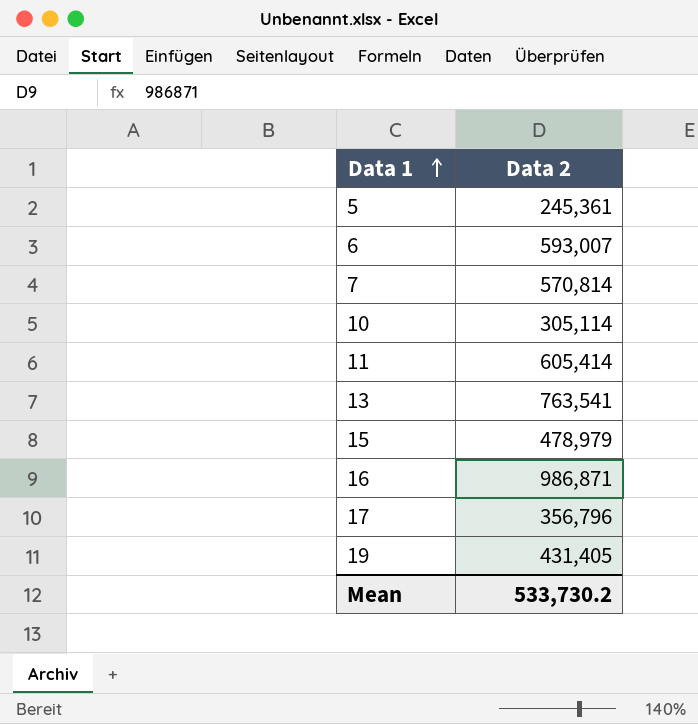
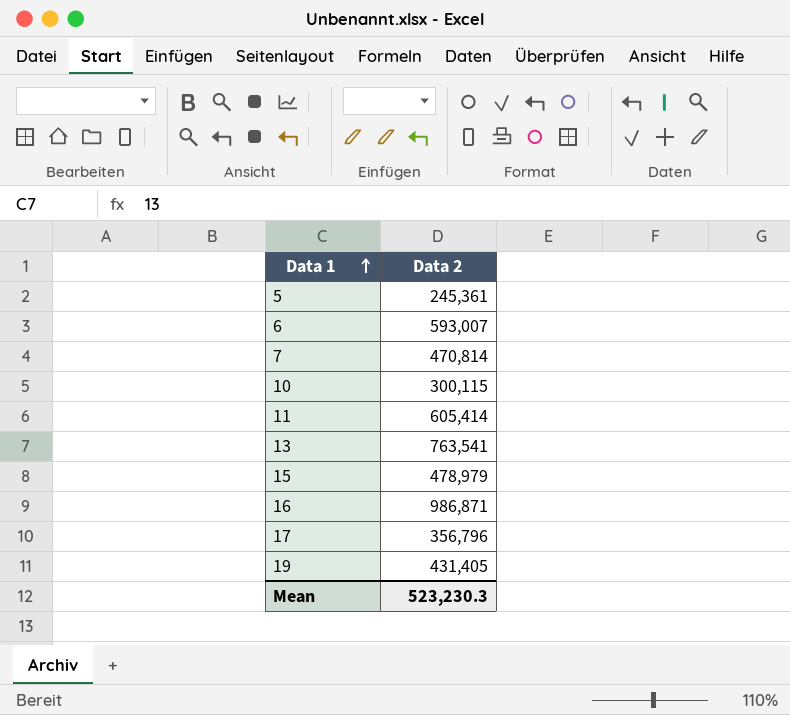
7 | Data 2: 570,814 -> 470,814
10 | Data 2: 305,114 -> 300,115
Mean | Data 2: 533,730.2 -> 523,230.3

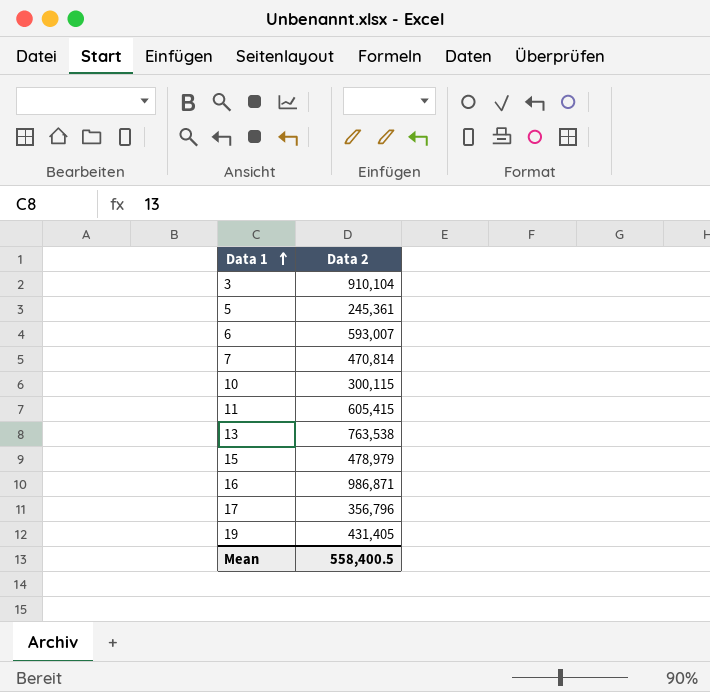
row 3: none -> 910,104
11 | Data 2: 605,414 -> 605,415
13 | Data 2: 763,541 -> 763,538
Mean | Data 2: 523,230.3 -> 558,400.5

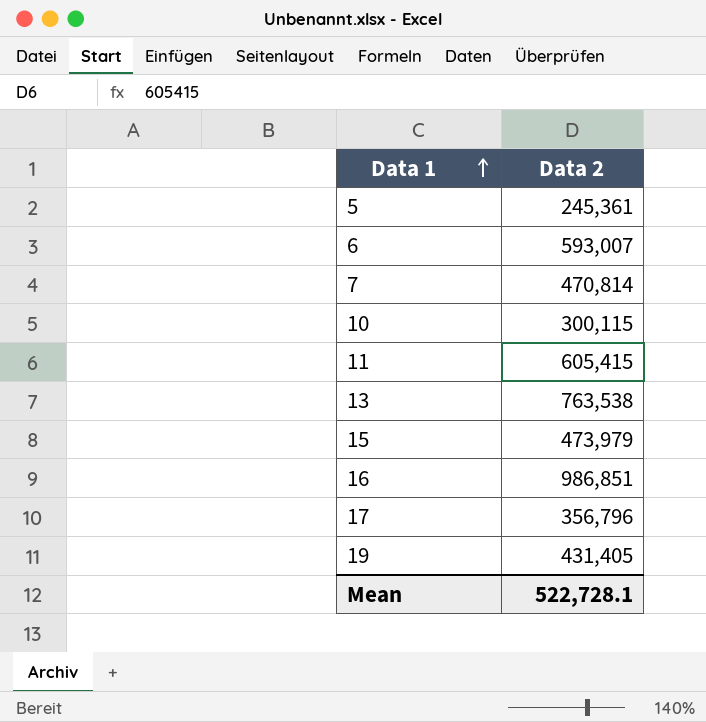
row 3: 910,104 -> none
15 | Data 2: 478,979 -> 473,979
16 | Data 2: 986,871 -> 986,851
Mean | Data 2: 558,400.5 -> 522,728.1

